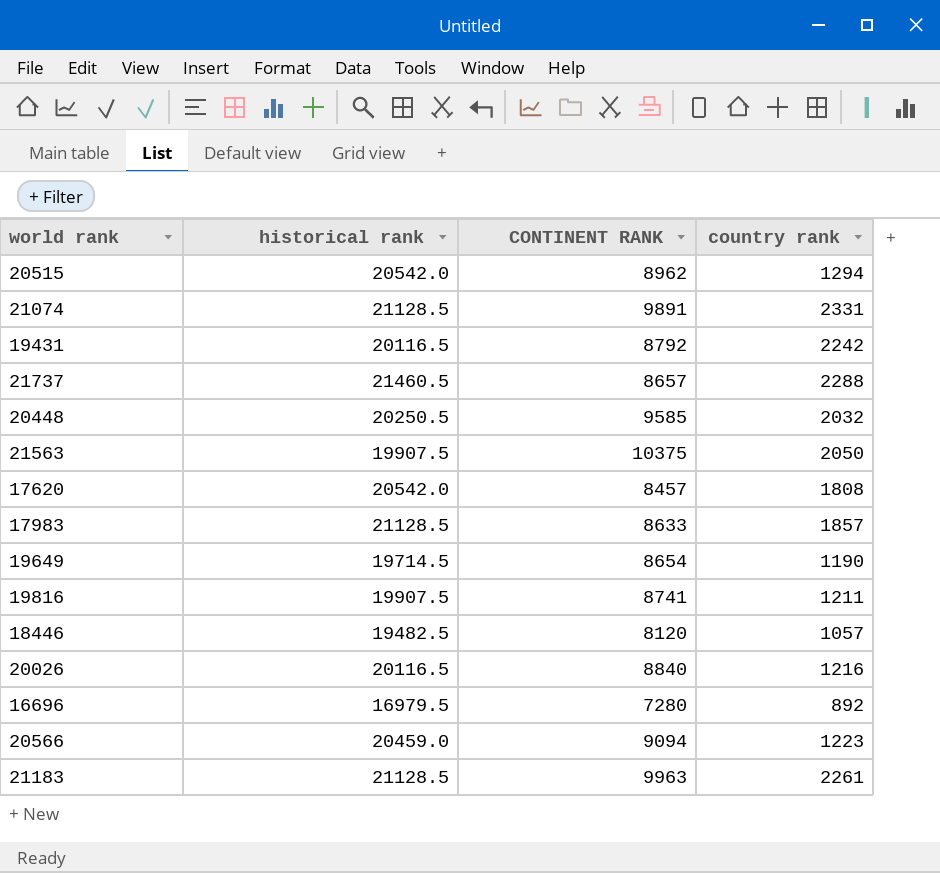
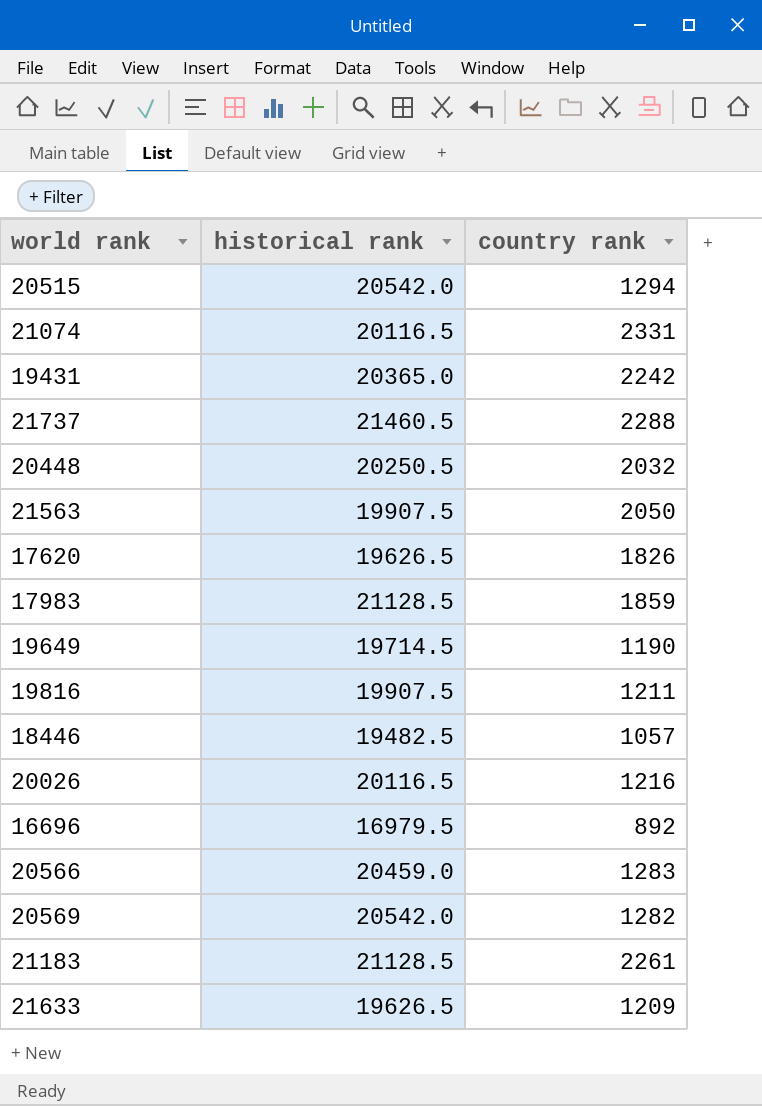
column CONTINENT RANK | position: 3 -> none
21074 | historical rank: 21128.5 -> 20116.5
19431 | historical rank: 20116.5 -> 20365.0
17620 | historical rank: 20542.0 -> 19626.5
17620 | country rank: 1808 -> 1826
17983 | country rank: 1857 -> 1859
20566 | country rank: 1223 -> 1283
row 20569: none -> 20542.0 | 1282
row 21633: none -> 19626.5 | 1209

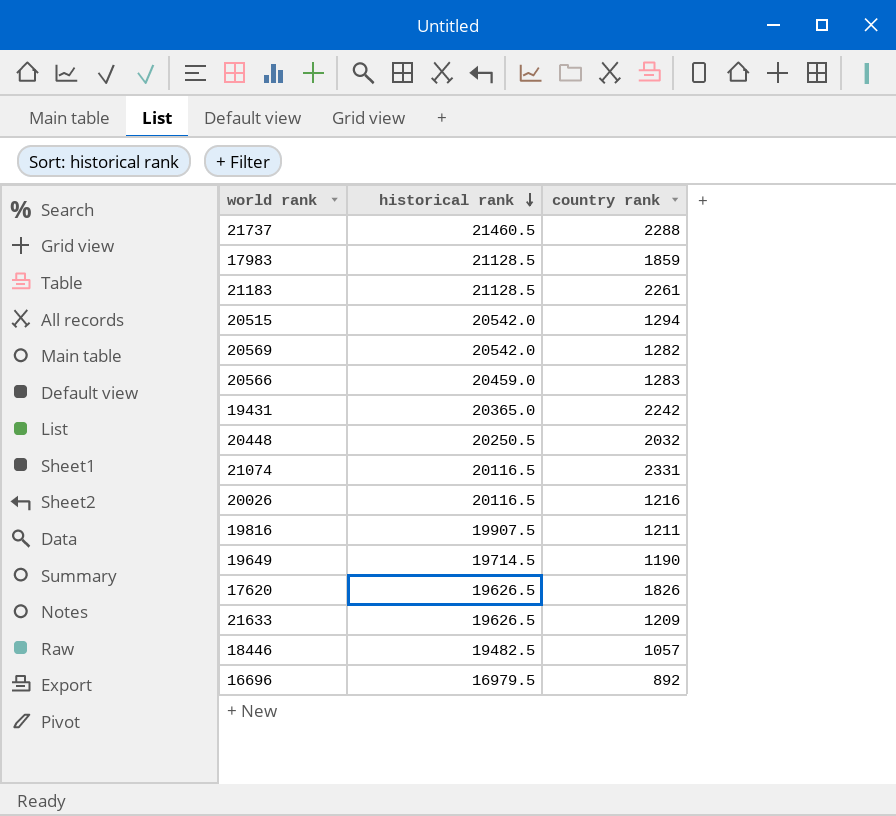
row order: none -> historical rank descending
row 21563: 19907.5 | 2050 -> none

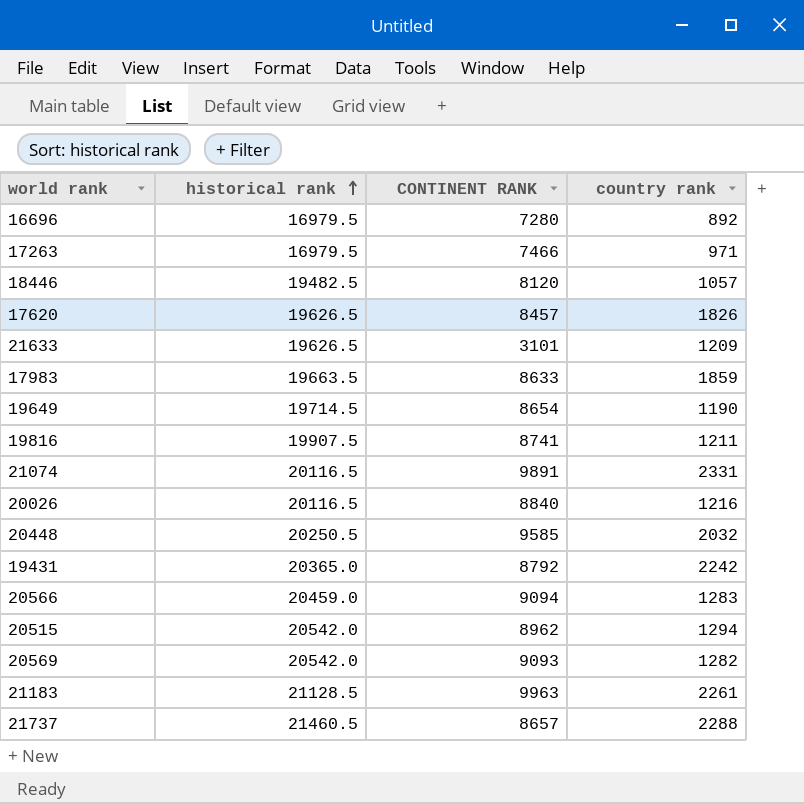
row order: historical rank descending -> historical rank ascending
column CONTINENT RANK | position: none -> 3
row 17263: none -> 16979.5 | 7466 | 971
17983 | historical rank: 21128.5 -> 19663.5

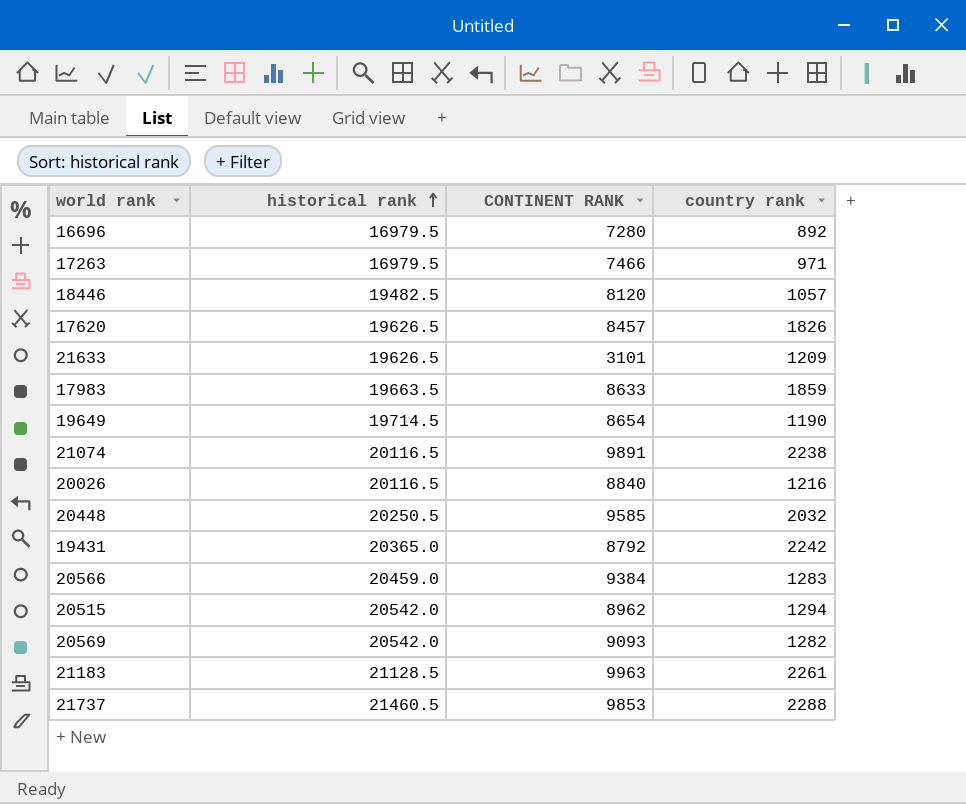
row 19816: 19907.5 | 8741 | 1211 -> none
21074 | country rank: 2331 -> 2238
20566 | CONTINENT RANK: 9094 -> 9384
21737 | CONTINENT RANK: 8657 -> 9853

